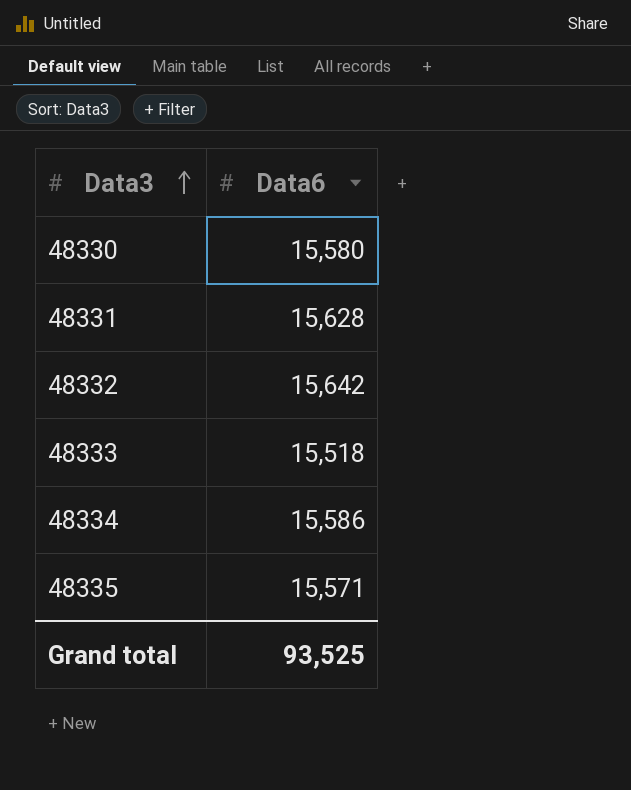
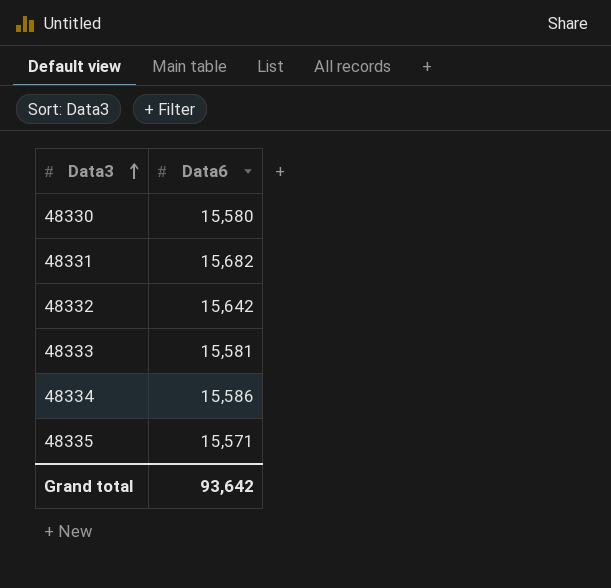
48331 | Data6: 15,628 -> 15,682
48333 | Data6: 15,518 -> 15,581
Grand total | Data6: 93,525 -> 93,642

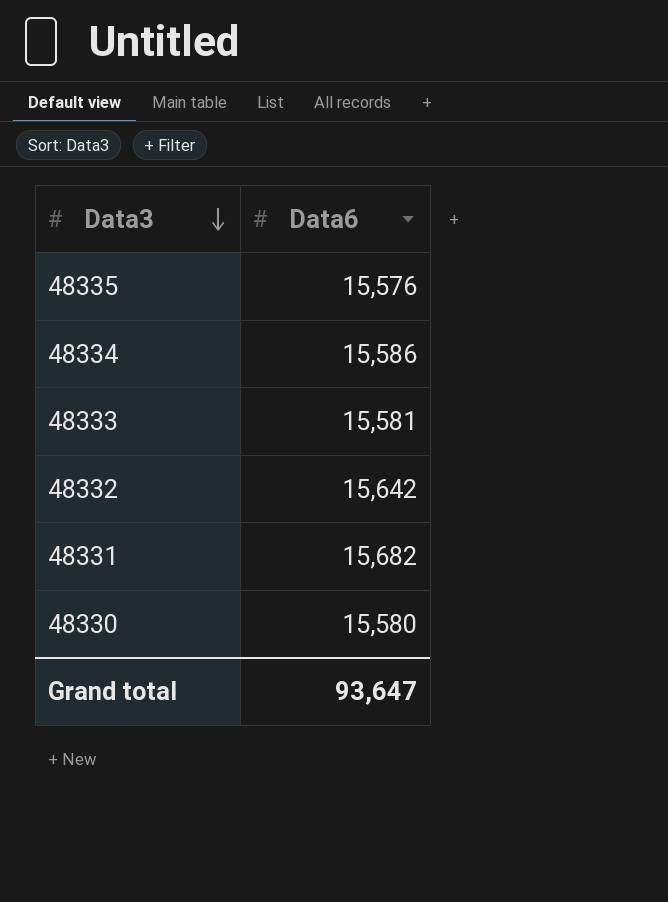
row order: Data3 ascending -> Data3 descending
48335 | Data6: 15,571 -> 15,576
Grand total | Data6: 93,642 -> 93,647

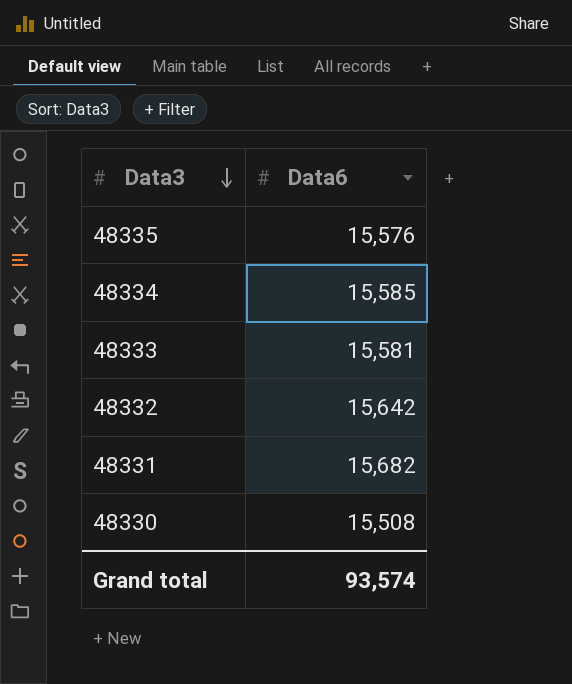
48334 | Data6: 15,586 -> 15,585
48330 | Data6: 15,580 -> 15,508
Grand total | Data6: 93,647 -> 93,574

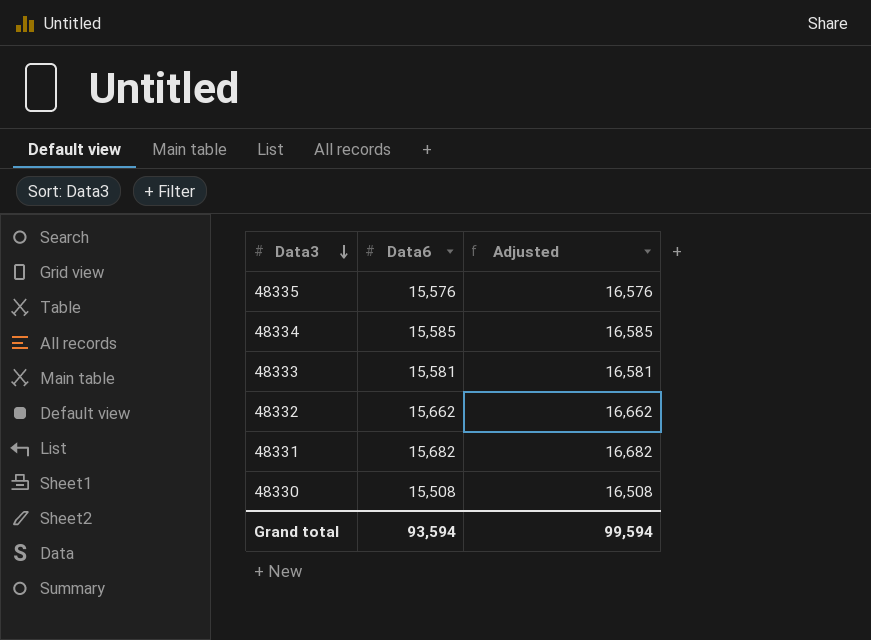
column Adjusted | formula: none -> [Data6] + 1000
48332 | Data6: 15,642 -> 15,662
Grand total | Data6: 93,574 -> 93,594

